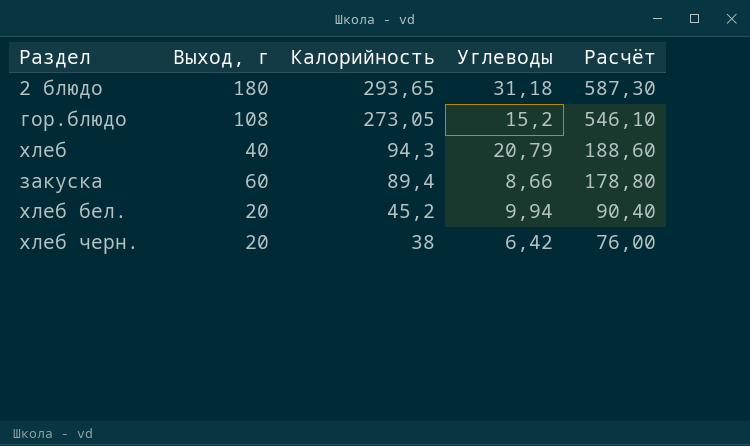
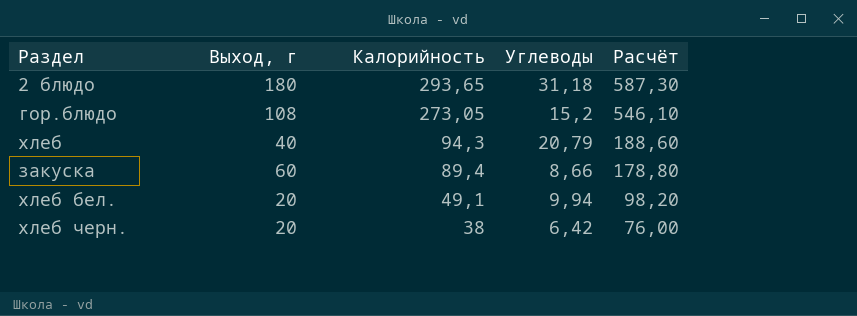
хлеб бел. | Калорийность: 45,2 -> 49,1
хлеб бел. | Расчёт: 90,40 -> 98,20

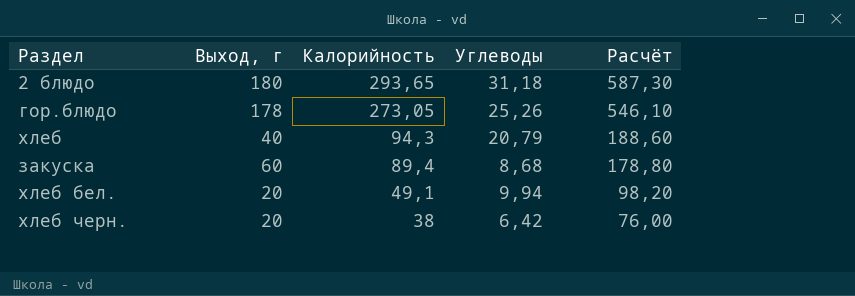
гор.блюдо | Выход, г: 108 -> 178
гор.блюдо | Углеводы: 15,2 -> 25,26
закуска | Углеводы: 8,66 -> 8,68

